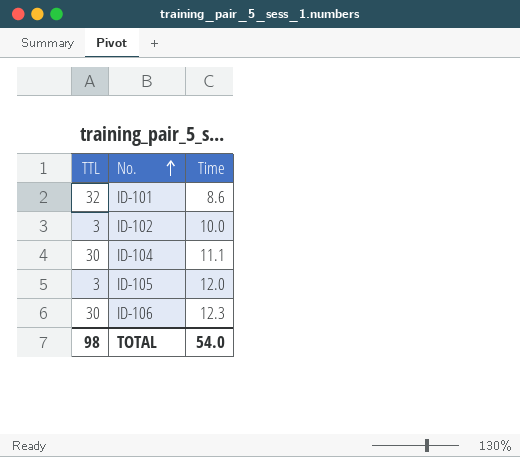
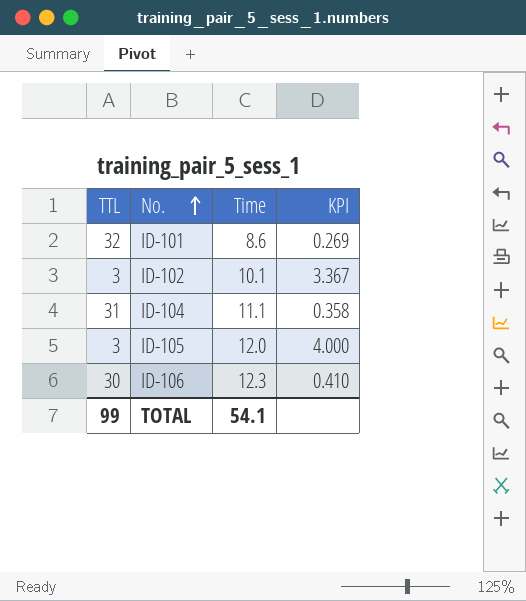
column KPI | formula: none -> [Time] / [TTL]
ID-102 | Time: 10.0 -> 10.1
ID-104 | TTL: 30 -> 31
TOTAL | TTL: 98 -> 99
TOTAL | Time: 54.0 -> 54.1

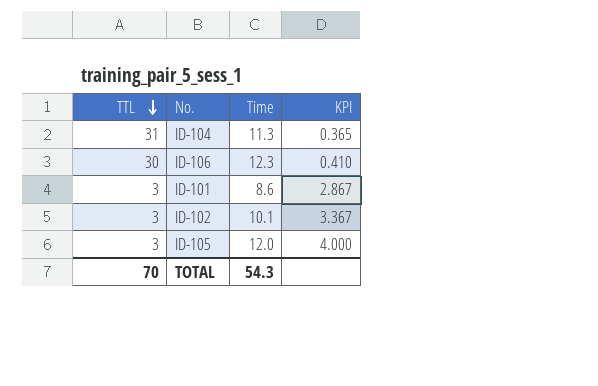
row order: No. ascending -> TTL descending
ID-104 | Time: 11.1 -> 11.3
ID-104 | KPI: 0.358 -> 0.365
ID-101 | TTL: 32 -> 3
ID-101 | KPI: 0.269 -> 2.867
TOTAL | TTL: 99 -> 70
TOTAL | Time: 54.1 -> 54.3

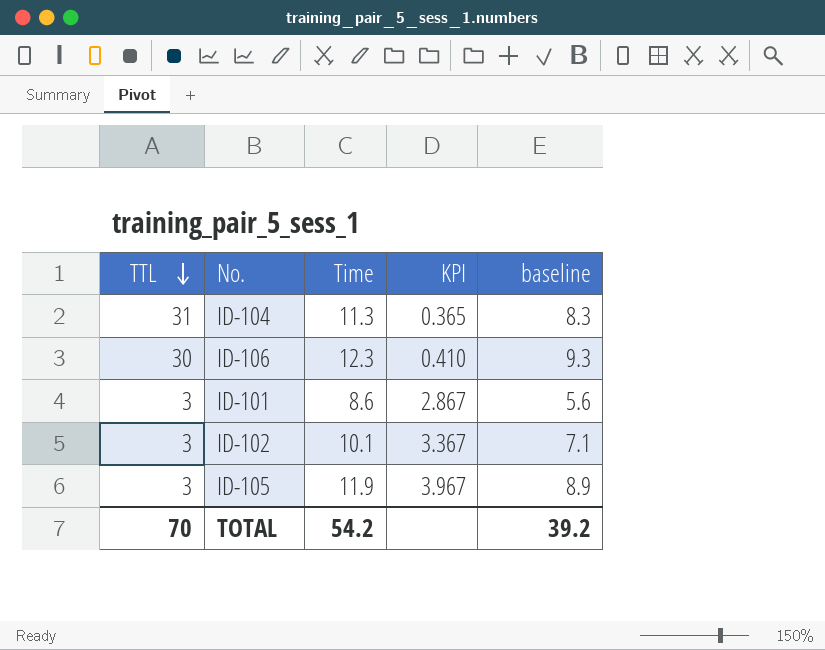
column baseline | formula: none -> [Time] - 3
ID-105 | Time: 12.0 -> 11.9
ID-105 | KPI: 4.000 -> 3.967
TOTAL | Time: 54.3 -> 54.2

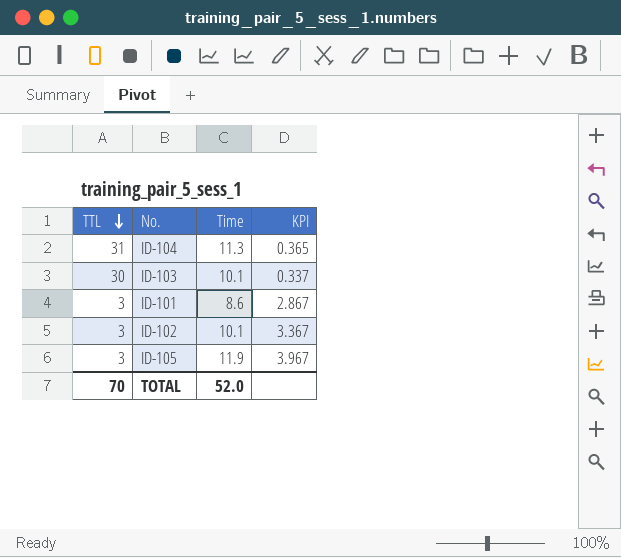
column baseline | formula: [Time] - 3 -> none
row ID-106: 30 | 12.3 | 0.410 | 9.3 -> none
row ID-103: none -> 30 | 10.1 | 0.337
TOTAL | Time: 54.2 -> 52.0

